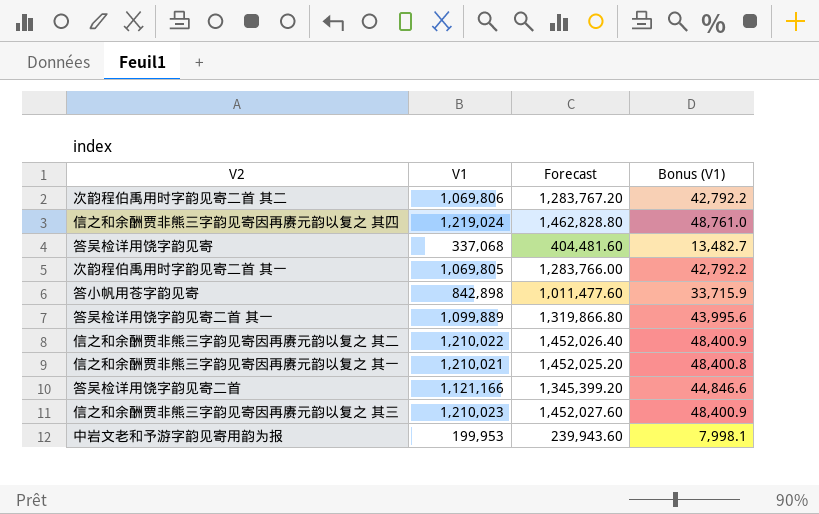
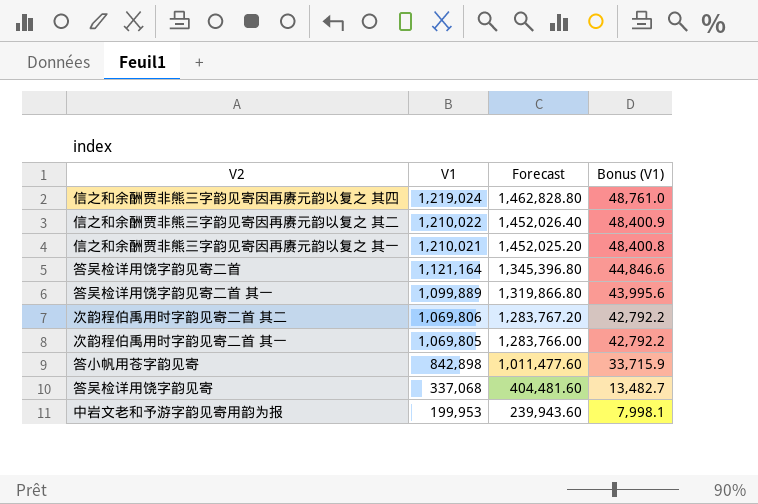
row order: none -> V1 descending
row 信之和余酬贾非熊三字韵见寄因再赓元韵以复之 其三: 1,210,023 | 1,452,027.60 | 48,400.9 -> none
答吴检详用饶字韵见寄二首 | V1: 1,121,166 -> 1,121,164
答吴检详用饶字韵见寄二首 | Forecast: 1,345,399.20 -> 1,345,396.80

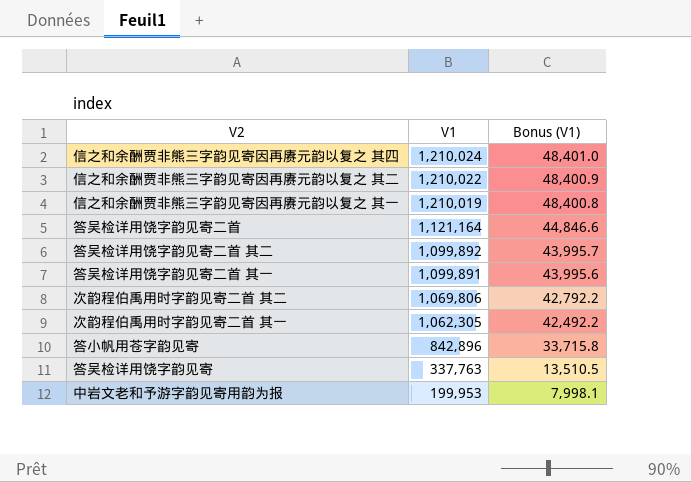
column Forecast | formula: [V1] * 1.2 -> none
信之和余酬贾非熊三字韵见寄因再赓元韵以复之 其四 | V1: 1,219,024 -> 1,210,024
信之和余酬贾非熊三字韵见寄因再赓元韵以复之 其四 | Bonus (V1): 48,761.0 -> 48,401.0
信之和余酬贾非熊三字韵见寄因再赓元韵以复之 其一 | V1: 1,210,021 -> 1,210,019
row 答吴检详用饶字韵见寄二首 其二: none -> 1,099,892 | 43,995.7
答吴检详用饶字韵见寄二首 其一 | V1: 1,099,889 -> 1,099,891
次韵程伯禹用时字韵见寄二首 其一 | V1: 1,069,805 -> 1,062,305
次韵程伯禹用时字韵见寄二首 其一 | Bonus (V1): 42,792.2 -> 42,492.2
答小帆用苍字韵见寄 | V1: 842,898 -> 842,896
答小帆用苍字韵见寄 | Bonus (V1): 33,715.9 -> 33,715.8
答吴检详用饶字韵见寄 | V1: 337,068 -> 337,763
答吴检详用饶字韵见寄 | Bonus (V1): 13,482.7 -> 13,510.5

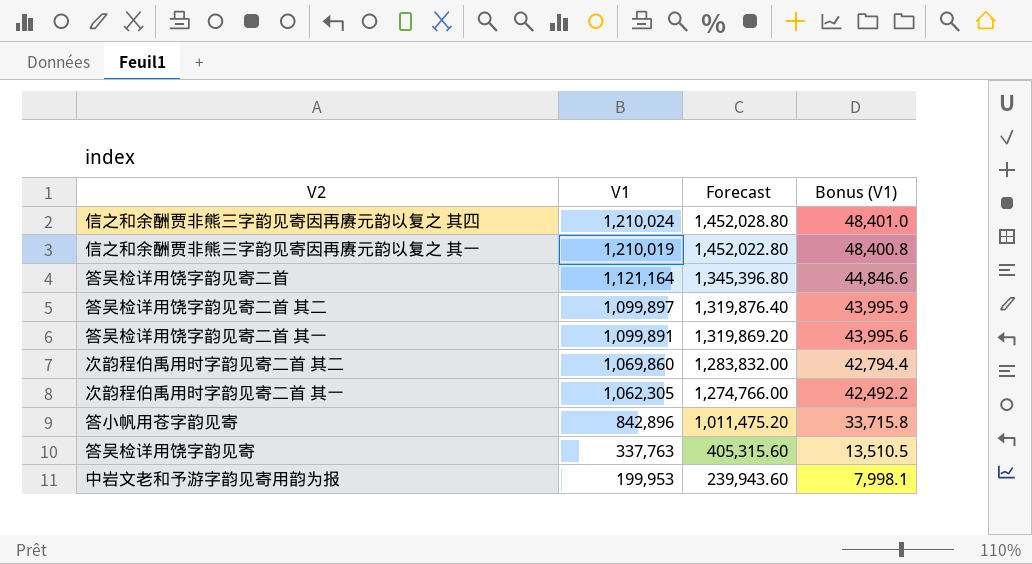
column Forecast | formula: none -> [V1] * 1.2
row 信之和余酬贾非熊三字韵见寄因再赓元韵以复之 其二: 1,210,022 | 48,400.9 -> none
答吴检详用饶字韵见寄二首 其二 | V1: 1,099,892 -> 1,099,897
答吴检详用饶字韵见寄二首 其二 | Bonus (V1): 43,995.7 -> 43,995.9
次韵程伯禹用时字韵见寄二首 其二 | V1: 1,069,806 -> 1,069,860
次韵程伯禹用时字韵见寄二首 其二 | Bonus (V1): 42,792.2 -> 42,794.4

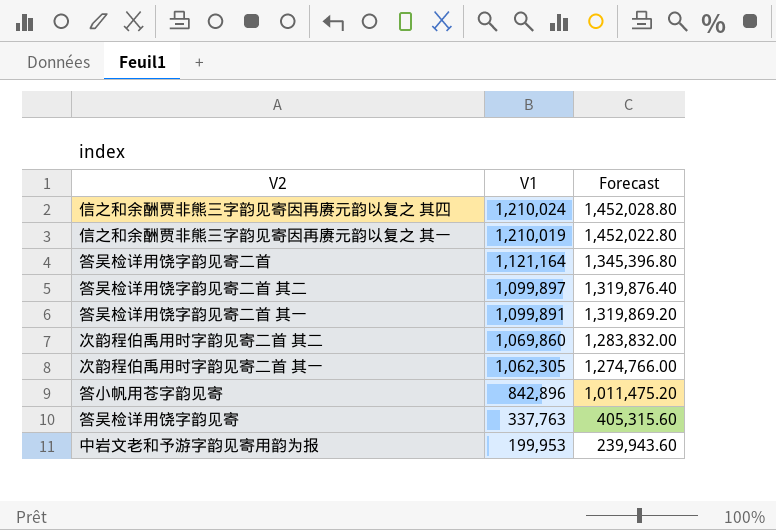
column Bonus (V1) | formula: [V1] * 0.04 -> none

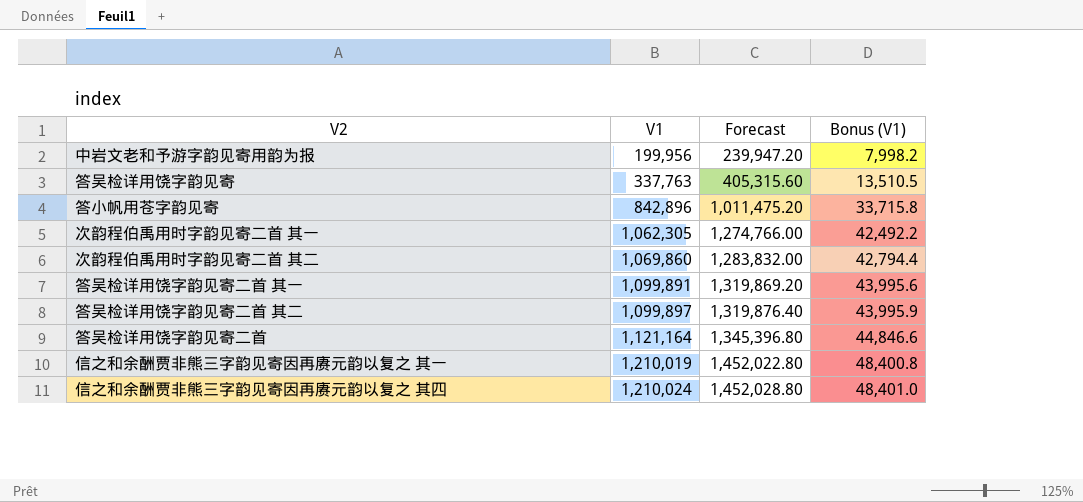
row order: V1 descending -> V1 ascending
column Bonus (V1) | formula: none -> [V1] * 0.04
中岩文老和予游字韵见寄用韵为报 | V1: 199,953 -> 199,956
中岩文老和予游字韵见寄用韵为报 | Forecast: 239,943.60 -> 239,947.20

